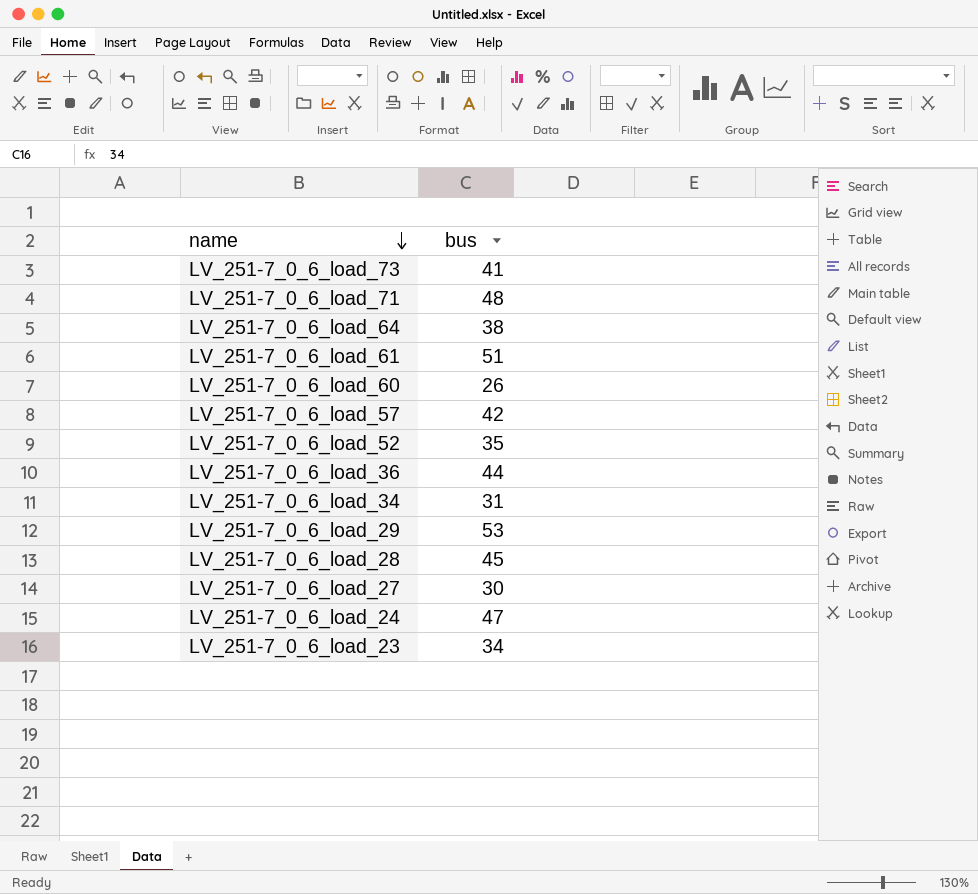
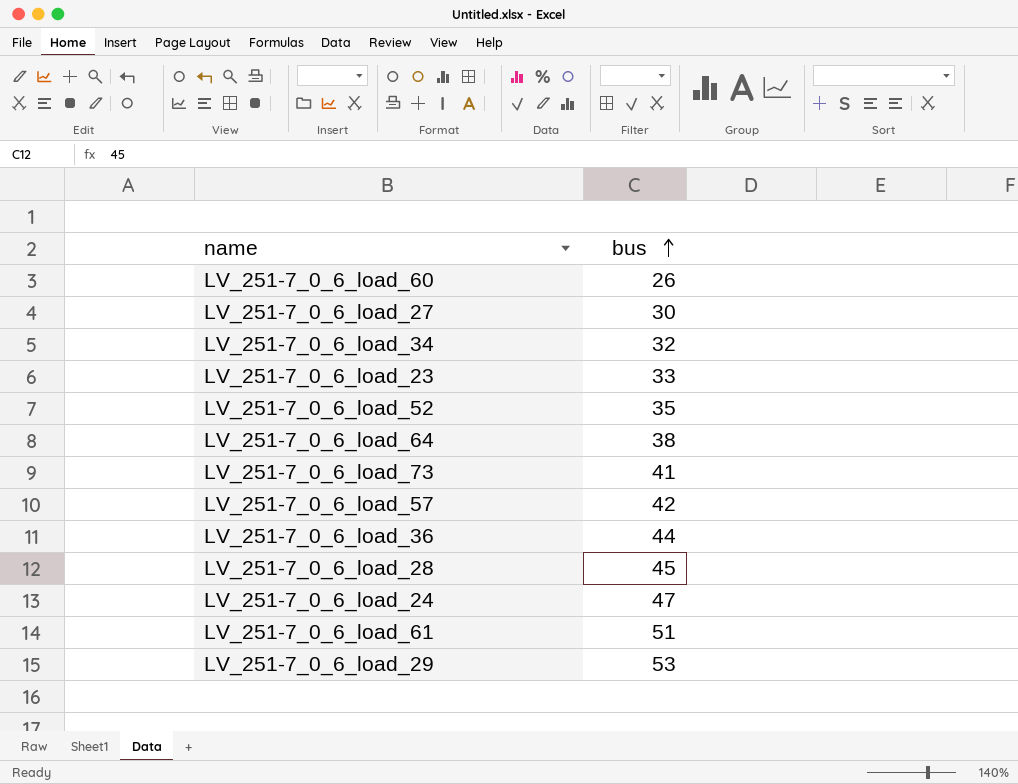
row order: name descending -> bus ascending
row LV_251-7_0_6_load_71: 48 -> none
LV_251-7_0_6_load_34 | bus: 31 -> 32
LV_251-7_0_6_load_23 | bus: 34 -> 33

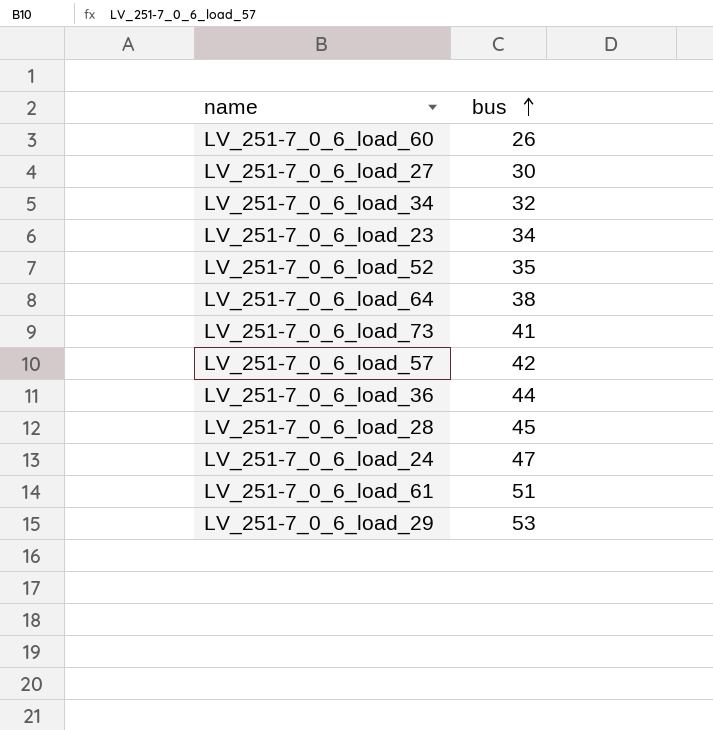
LV_251-7_0_6_load_23 | bus: 33 -> 34

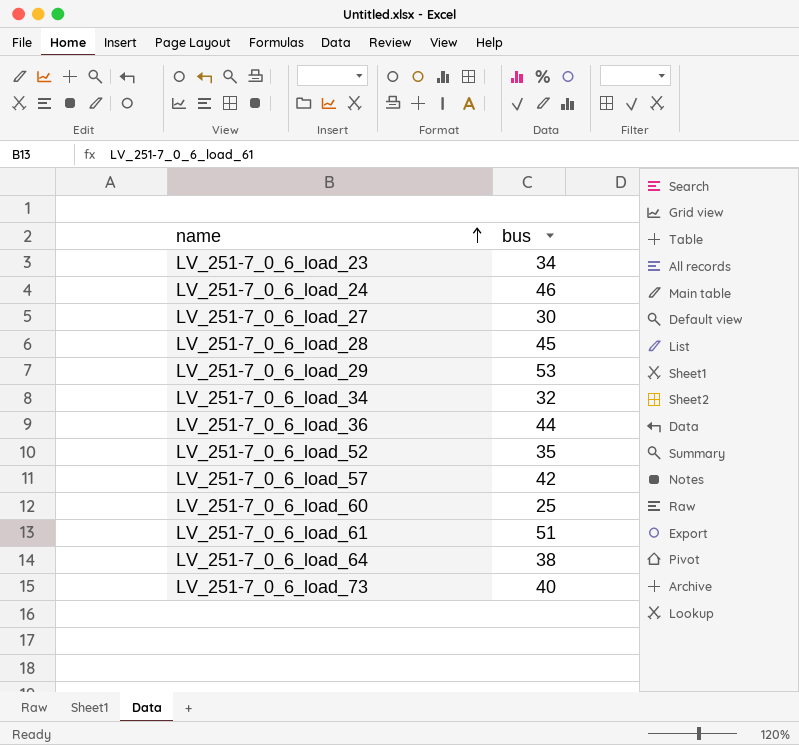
row order: bus ascending -> name ascending
LV_251-7_0_6_load_24 | bus: 47 -> 46
LV_251-7_0_6_load_60 | bus: 26 -> 25
LV_251-7_0_6_load_73 | bus: 41 -> 40

